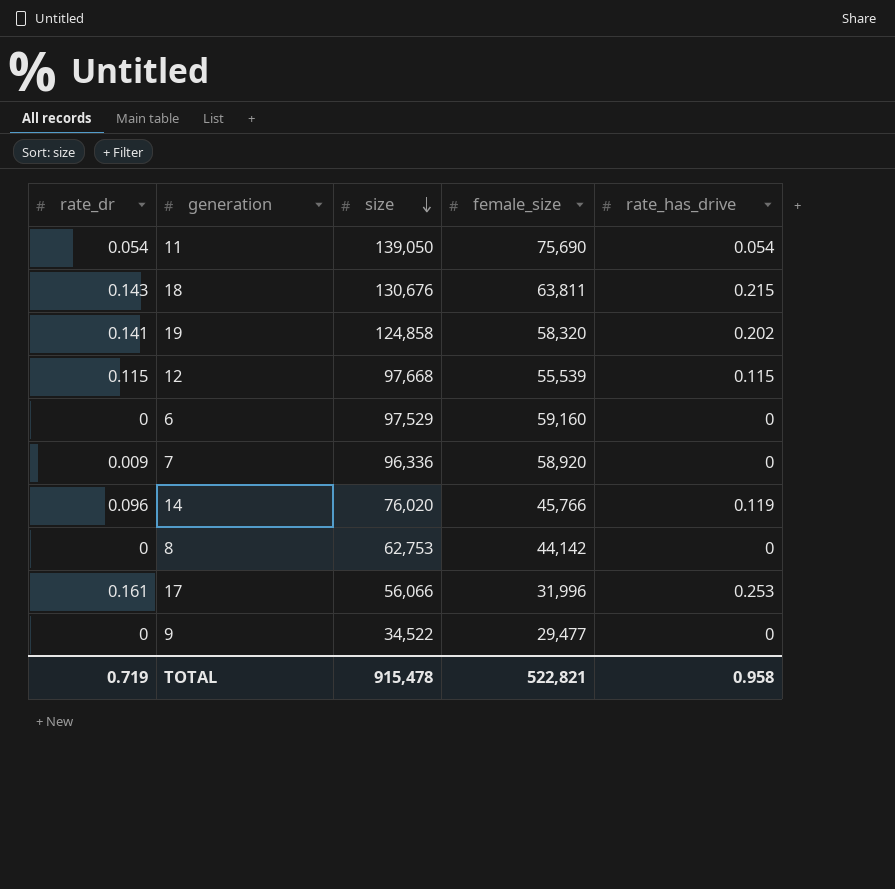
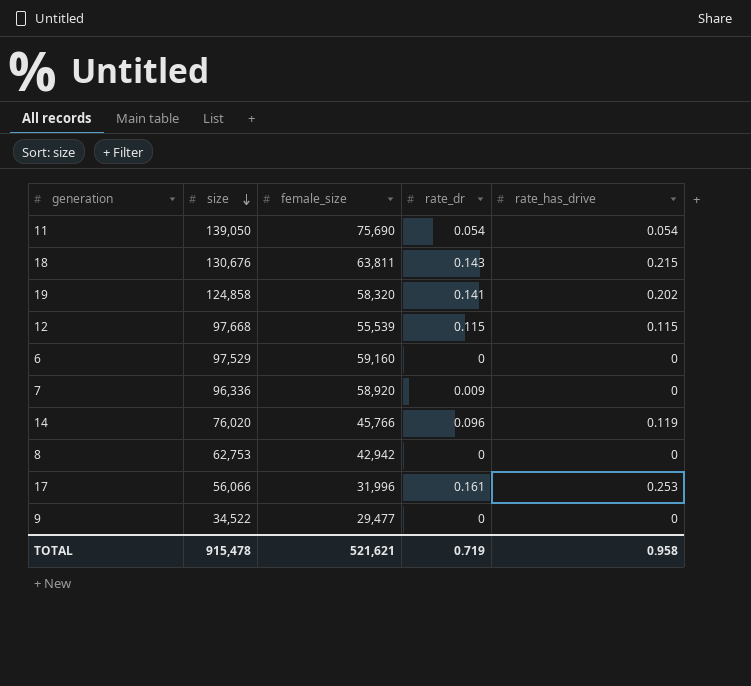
column rate_dr | position: 1 -> 4
8 | female_size: 44,142 -> 42,942
TOTAL | female_size: 522,821 -> 521,621

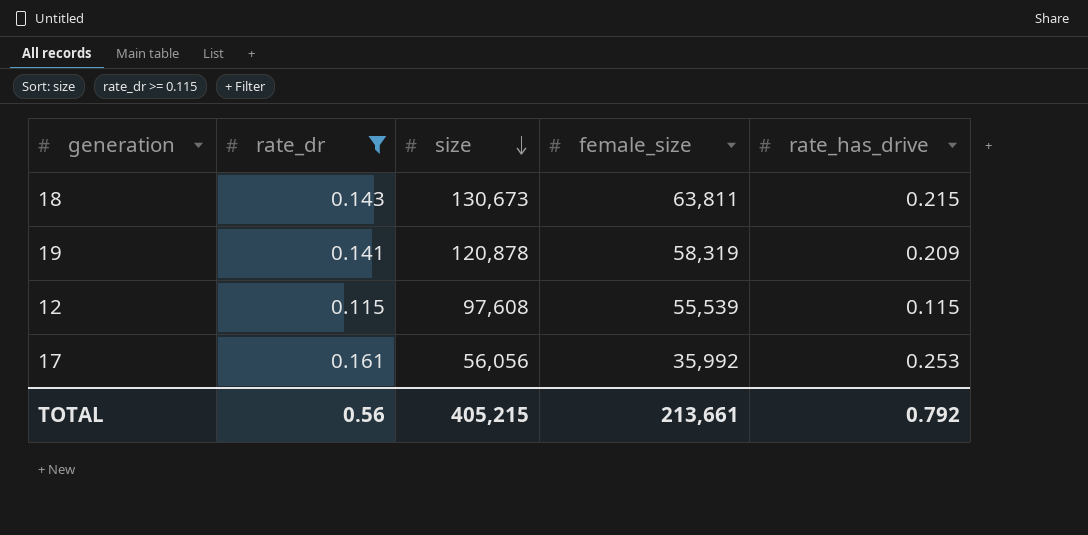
filter: none -> rate_dr >= 0.115
column rate_dr | position: 4 -> 2
18 | size: 130,676 -> 130,673
19 | size: 124,858 -> 120,878
19 | female_size: 58,320 -> 58,319
19 | rate_has_drive: 0.202 -> 0.209
12 | size: 97,668 -> 97,608
17 | size: 56,066 -> 56,056
17 | female_size: 31,996 -> 35,992
TOTAL | rate_dr: 0.719 -> 0.56
TOTAL | size: 915,478 -> 405,215
TOTAL | female_size: 521,621 -> 213,661
TOTAL | rate_has_drive: 0.958 -> 0.792

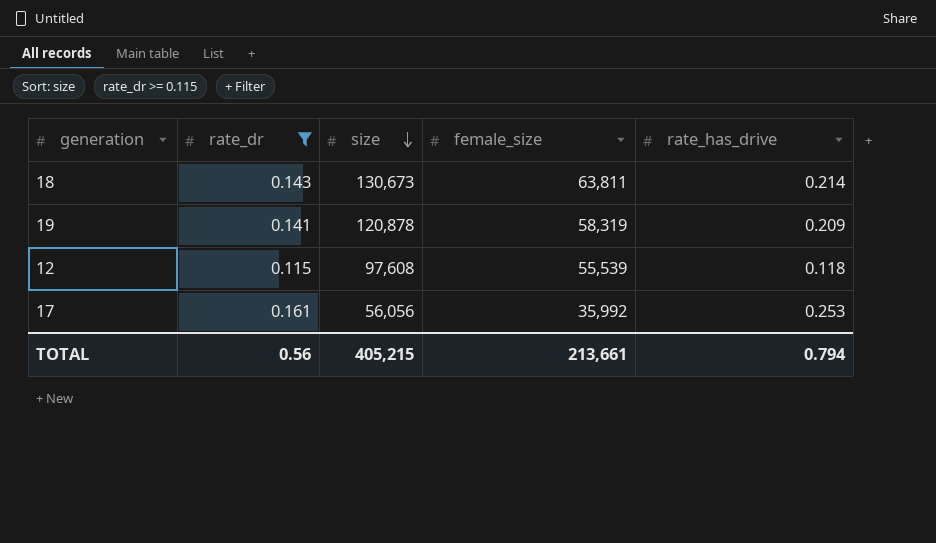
18 | rate_has_drive: 0.215 -> 0.214
12 | rate_has_drive: 0.115 -> 0.118
TOTAL | rate_has_drive: 0.792 -> 0.794

